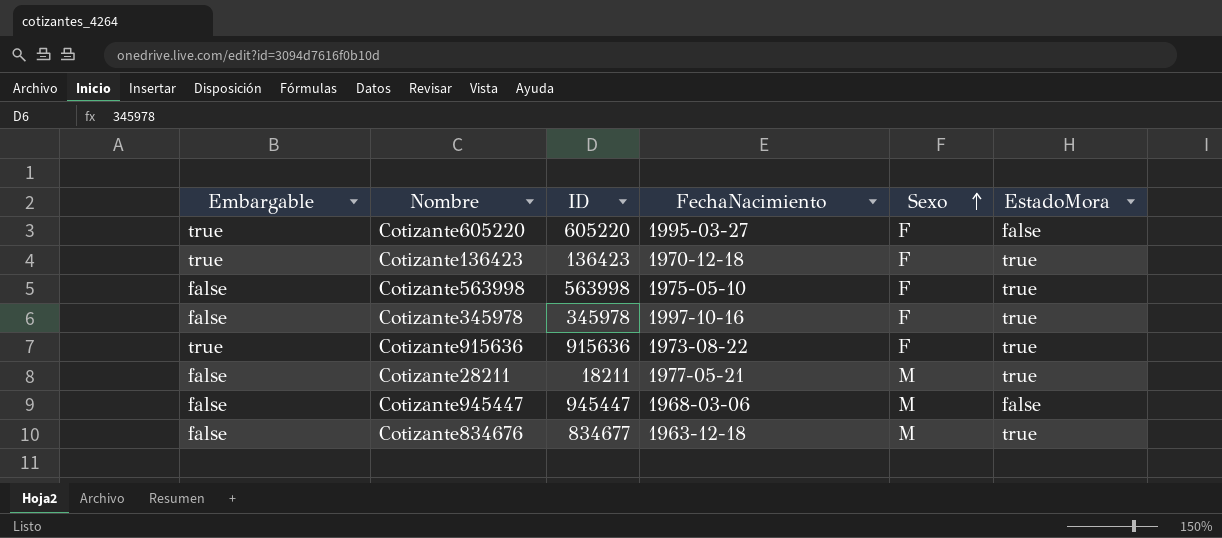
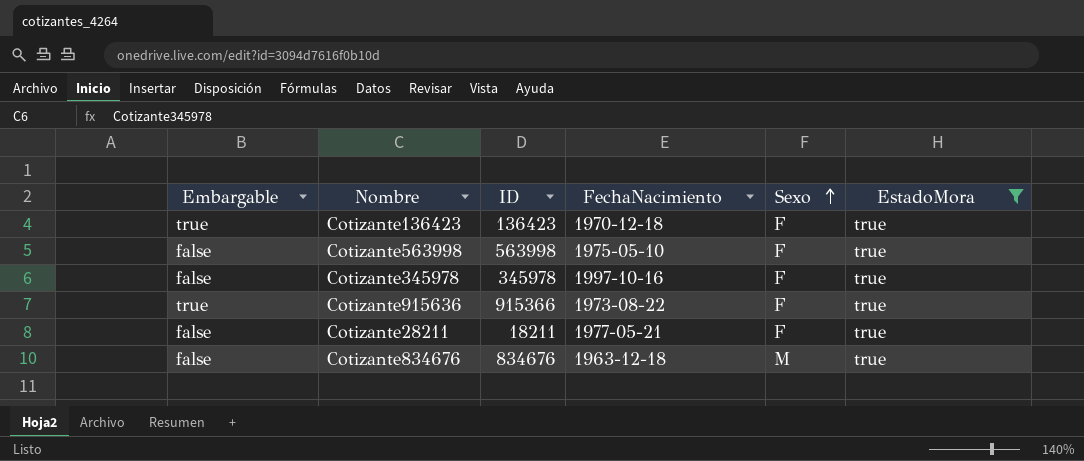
filter: none -> EstadoMora = true
Cotizante915636 | ID: 915636 -> 915366
Cotizante28211 | Sexo: M -> F
Cotizante834676 | ID: 834677 -> 834676

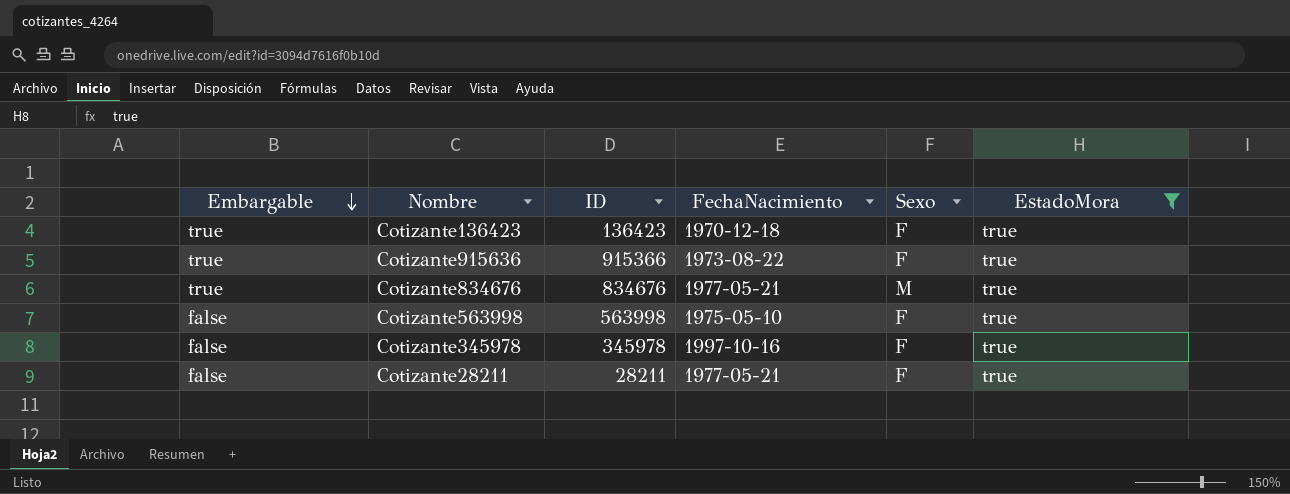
row order: Sexo ascending -> Embargable descending
Cotizante834676 | Embargable: false -> true
Cotizante834676 | FechaNacimiento: 1963-12-18 -> 1977-05-21
Cotizante28211 | ID: 18211 -> 28211

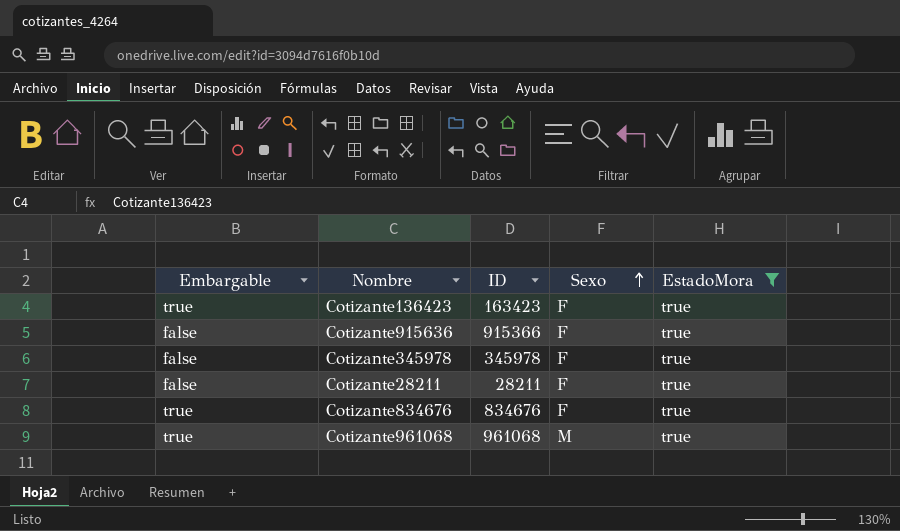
row order: Embargable descending -> Sexo ascending
column FechaNacimiento | position: 4 -> none
row Cotizante563998: false | 563998 | 1975-05-10 | F | true -> none
Cotizante136423 | ID: 136423 -> 163423
Cotizante915636 | Embargable: true -> false
Cotizante834676 | Sexo: M -> F
row Cotizante961068: none -> true | 961068 | M | true

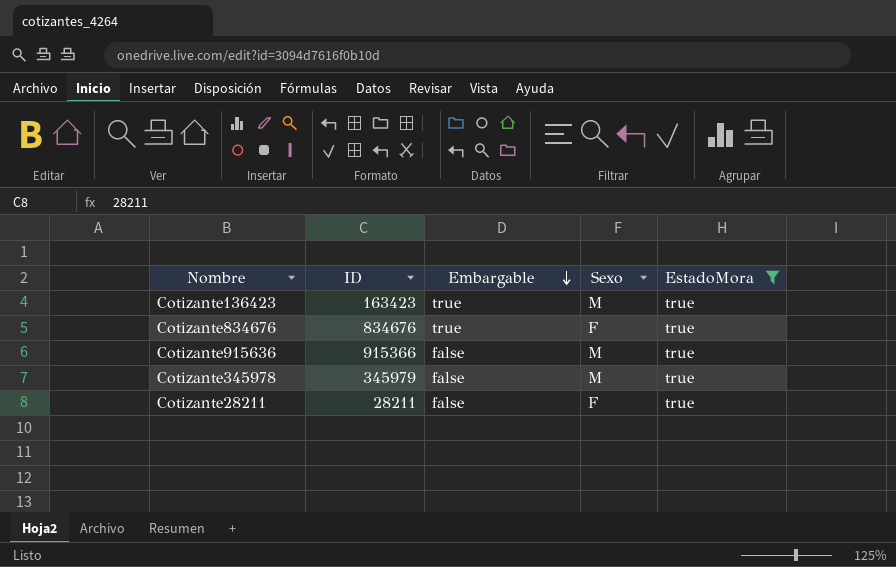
row order: Sexo ascending -> Embargable descending
column Embargable | position: 1 -> 3
row Cotizante961068: true | 961068 | M | true -> none
Cotizante136423 | Sexo: F -> M
Cotizante915636 | Sexo: F -> M
Cotizante345978 | ID: 345978 -> 345979
Cotizante345978 | Sexo: F -> M

